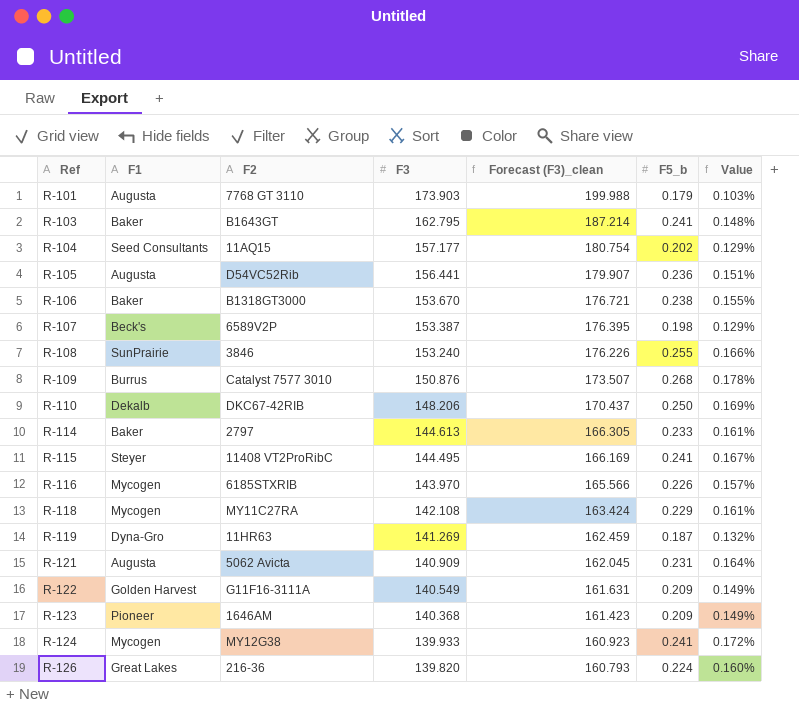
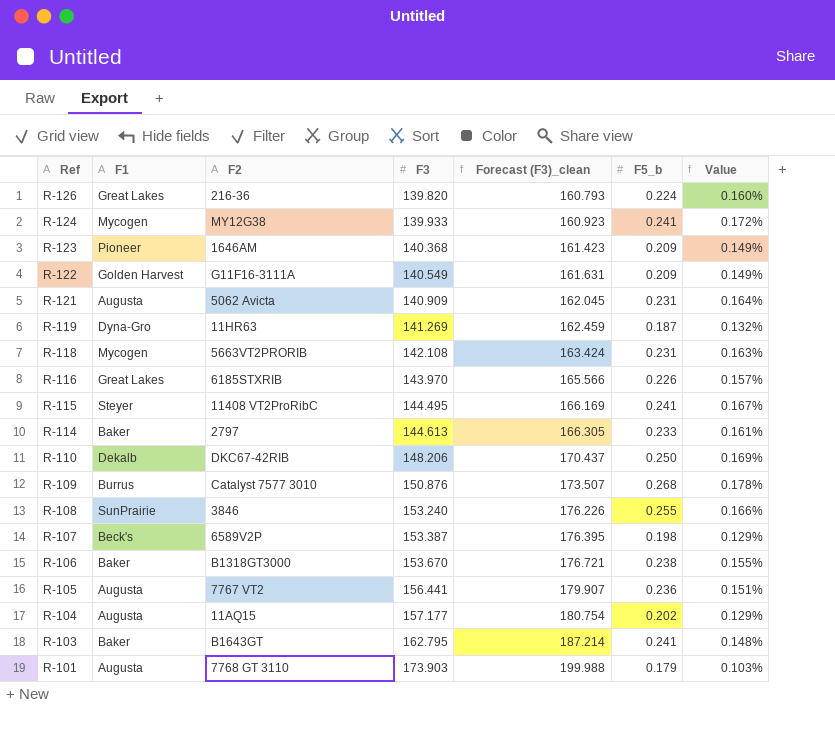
row order: Ref ascending -> Ref descending
R-118 | F2: MY11C27RA -> 5663VT2PRORIB
R-118 | F5_b: 0.229 -> 0.231
R-118 | Value: 0.161% -> 0.163%
R-116 | F1: Mycogen -> Great Lakes
R-105 | F2: D54VC52Rib -> 7767 VT2
R-104 | F1: Seed Consultants -> Augusta

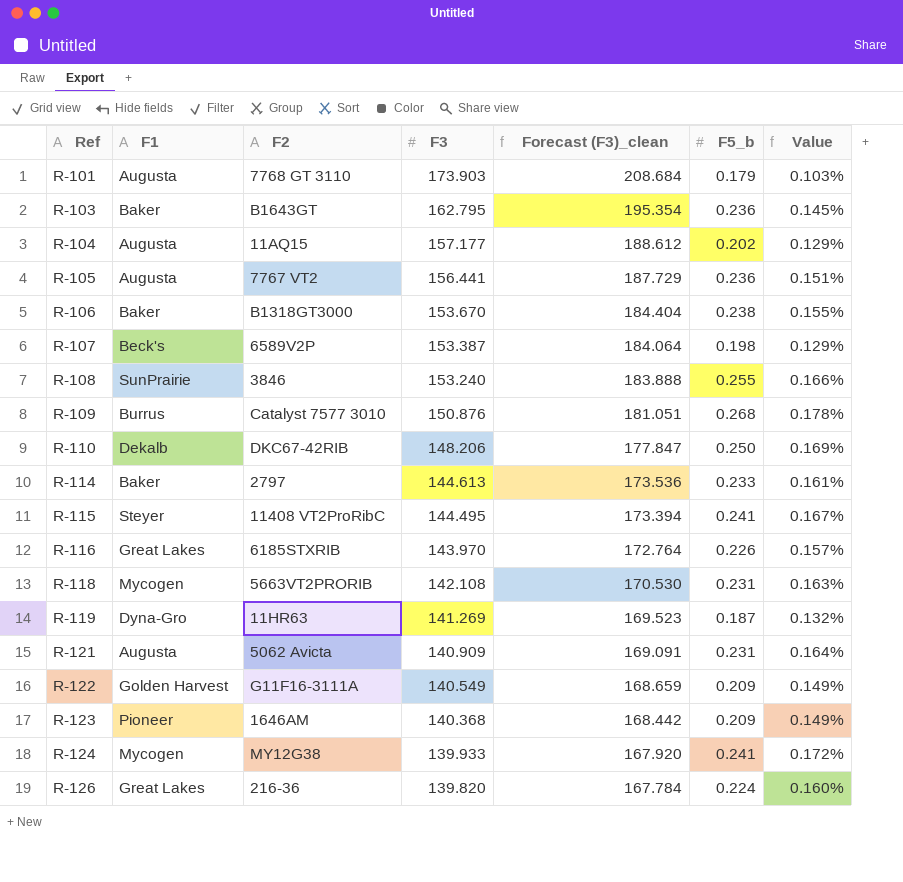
row order: Ref descending -> Ref ascending
column Forecast (F3)_clean | formula: [F3] * 1.15 -> [F3] * 1.2
R-103 | F5_b: 0.241 -> 0.236
R-103 | Value: 0.148% -> 0.145%

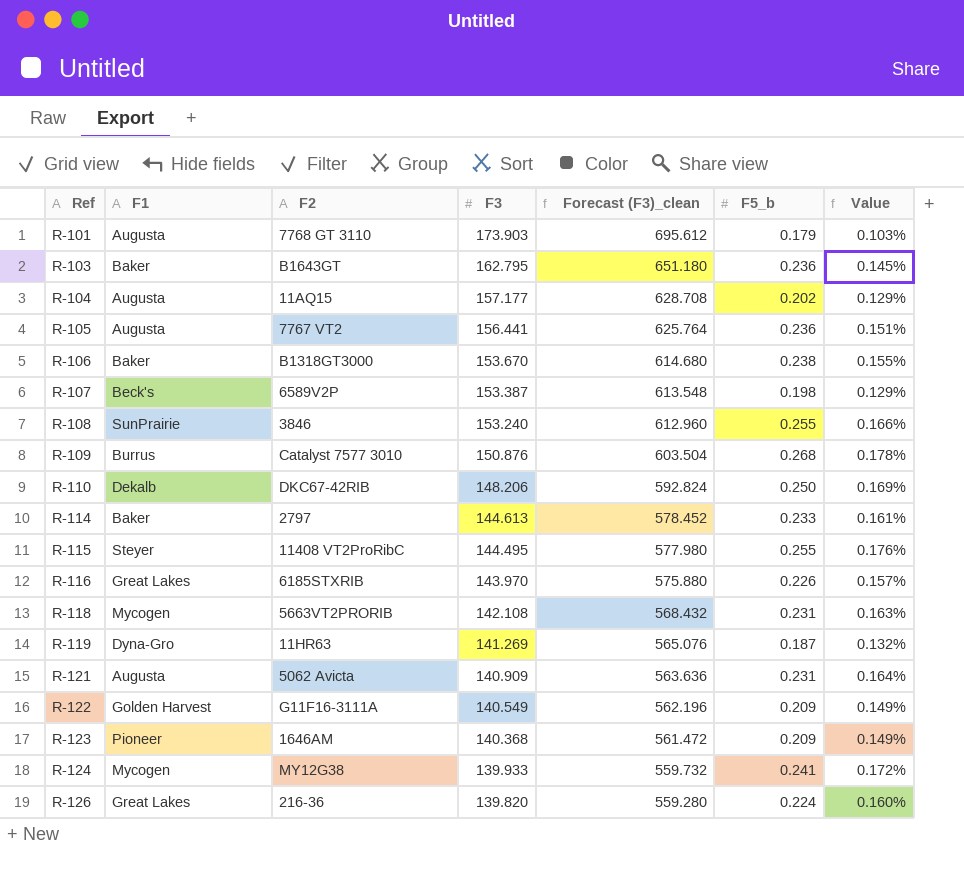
column Forecast (F3)_clean | formula: [F3] * 1.2 -> [F3] * 4
R-115 | F5_b: 0.241 -> 0.255
R-115 | Value: 0.167% -> 0.176%

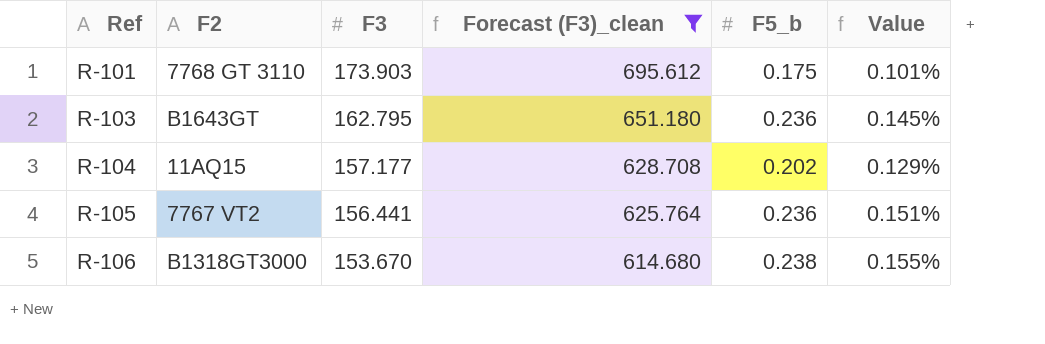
filter: none -> Forecast (F3)_clean >= 614.680
column F1 | position: 2 -> none
R-101 | F5_b: 0.179 -> 0.175
R-101 | Value: 0.103% -> 0.101%

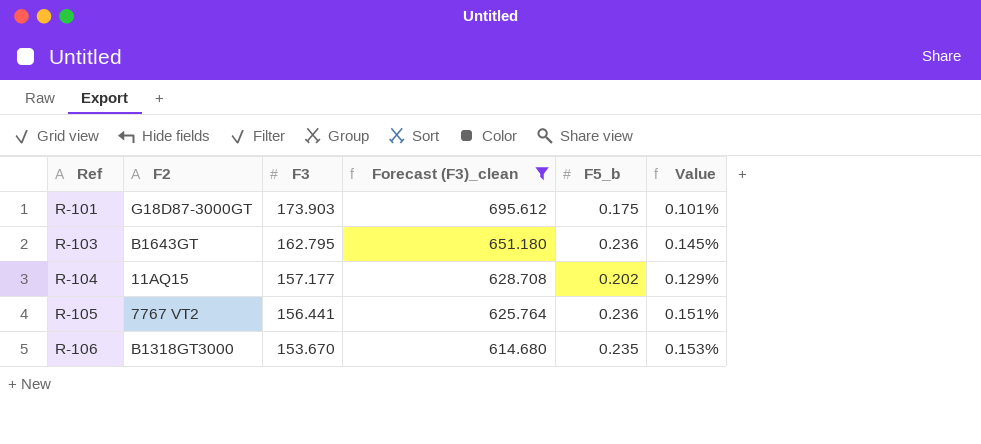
R-101 | F2: 7768 GT 3110 -> G18D87-3000GT
R-106 | F5_b: 0.238 -> 0.235
R-106 | Value: 0.155% -> 0.153%

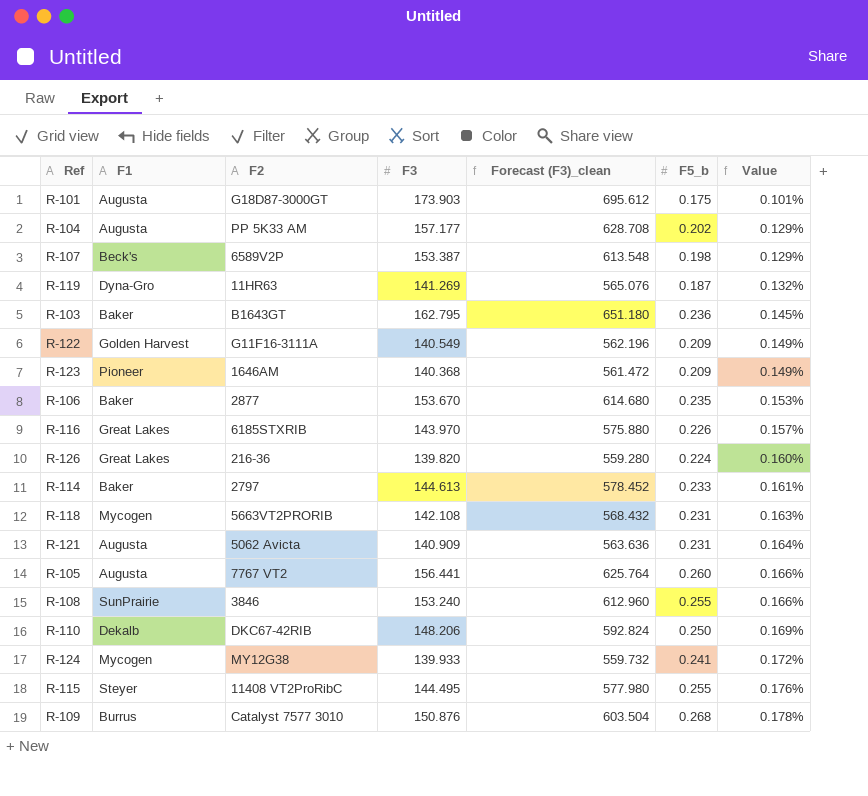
filter: Forecast (F3)_clean >= 614.680 -> none
row order: Ref ascending -> Value ascending
column F1 | position: none -> 2
R-104 | F2: 11AQ15 -> PP 5K33 AM
R-106 | F2: B1318GT3000 -> 2877
R-105 | F5_b: 0.236 -> 0.260
R-105 | Value: 0.151% -> 0.166%

